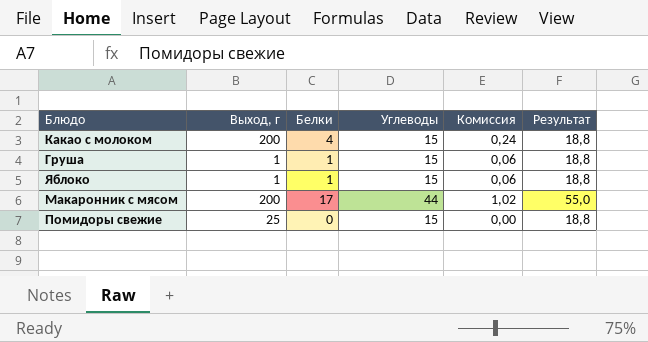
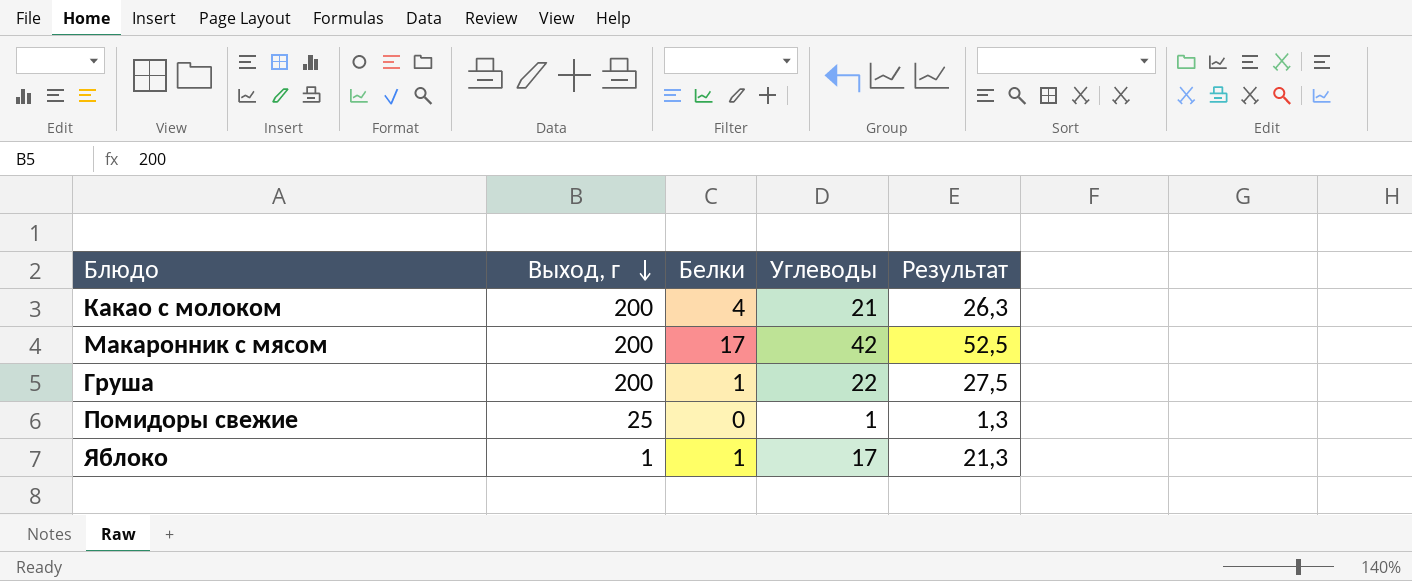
row order: none -> Выход, г descending
column Комиссия | formula: [Белки] * 0,06 -> none
Какао с молоком | Углеводы: 15 -> 21
Какао с молоком | Результат: 18,8 -> 26,3
Макаронник с мясом | Углеводы: 44 -> 42
Макаронник с мясом | Результат: 55,0 -> 52,5
Груша | Выход, г: 1 -> 200
Груша | Углеводы: 15 -> 22
Груша | Результат: 18,8 -> 27,5
Помидоры свежие | Углеводы: 15 -> 1
Помидоры свежие | Результат: 18,8 -> 1,3
Яблоко | Углеводы: 15 -> 17
Яблоко | Результат: 18,8 -> 21,3

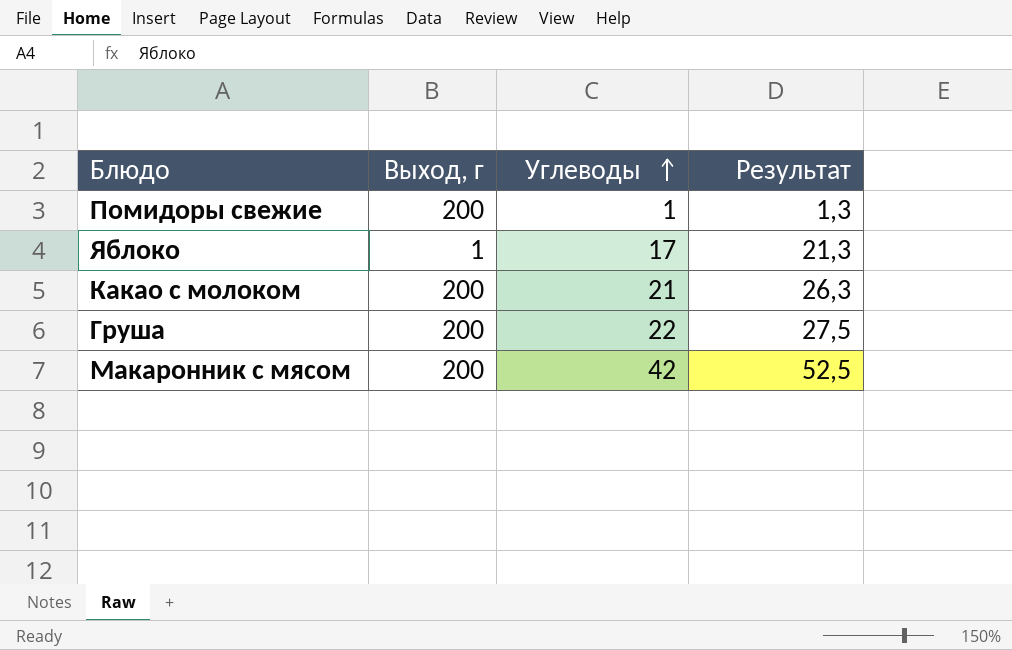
row order: Выход, г descending -> Углеводы ascending
column Белки | position: 3 -> none
Помидоры свежие | Выход, г: 25 -> 200

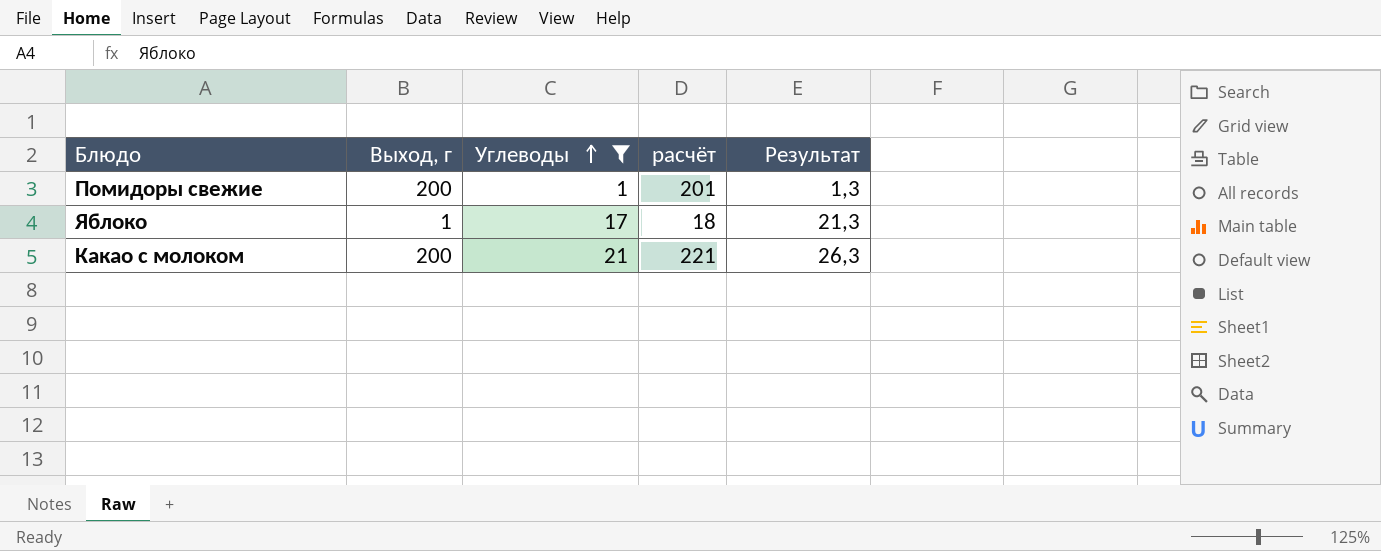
filter: none -> Углеводы <= 21
column расчёт | formula: none -> [Выход, г] + [Углеводы]

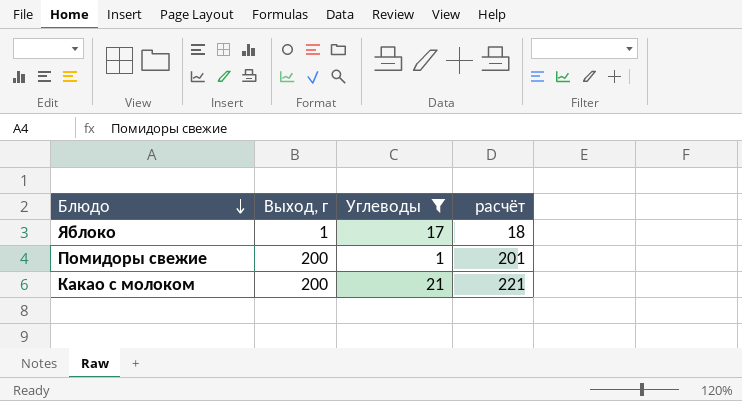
row order: Углеводы ascending -> Блюдо descending
column Результат | formula: [Углеводы] * 1,25 -> none

